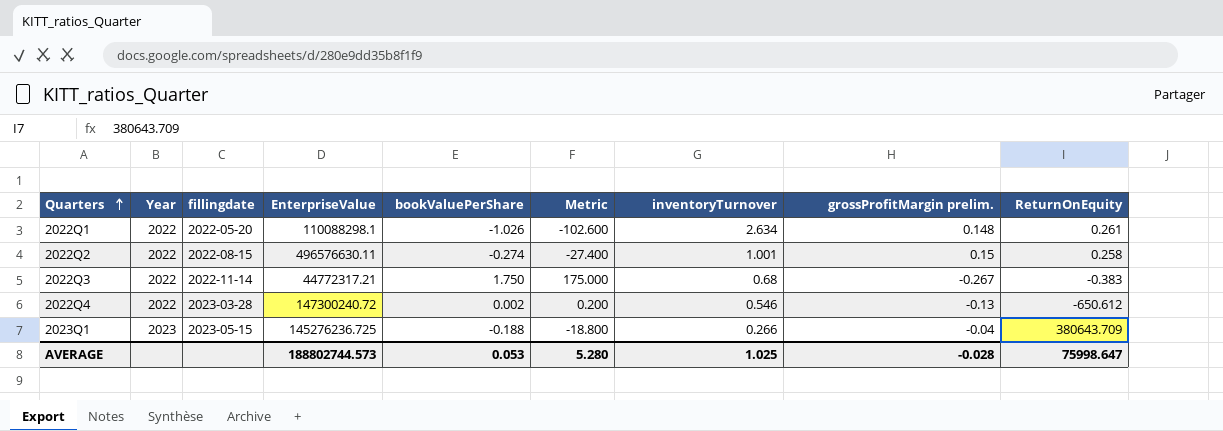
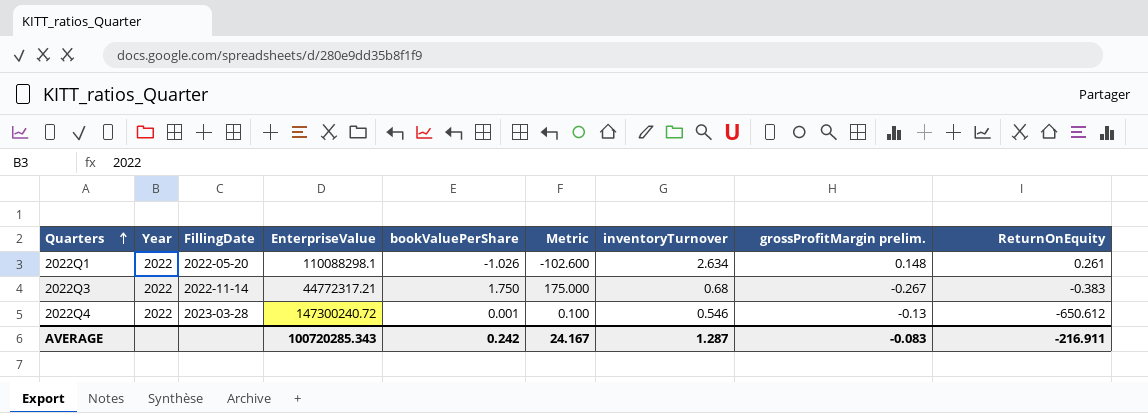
column name: fillingdate -> FillingDate
row 2022Q2: 2022 | 2022-08-15 | 496576630.11 | -0.274 | -27.400 | 1.001 | 0.15 | 0.258 -> none
row 2023Q1: 2023 | 2023-05-15 | 145276236.725 | -0.188 | -18.800 | 0.266 | -0.04 | 380643.709 -> none
2022Q4 | bookValuePerShare: 0.002 -> 0.001
2022Q4 | Metric: 0.200 -> 0.100
AVERAGE | EnterpriseValue: 188802744.573 -> 100720285.343
AVERAGE | bookValuePerShare: 0.053 -> 0.242
AVERAGE | Metric: 5.280 -> 24.167
AVERAGE | inventoryTurnover: 1.025 -> 1.287
AVERAGE | grossProfitMargin prelim.: -0.028 -> -0.083
AVERAGE | ReturnOnEquity: 75998.647 -> -216.911

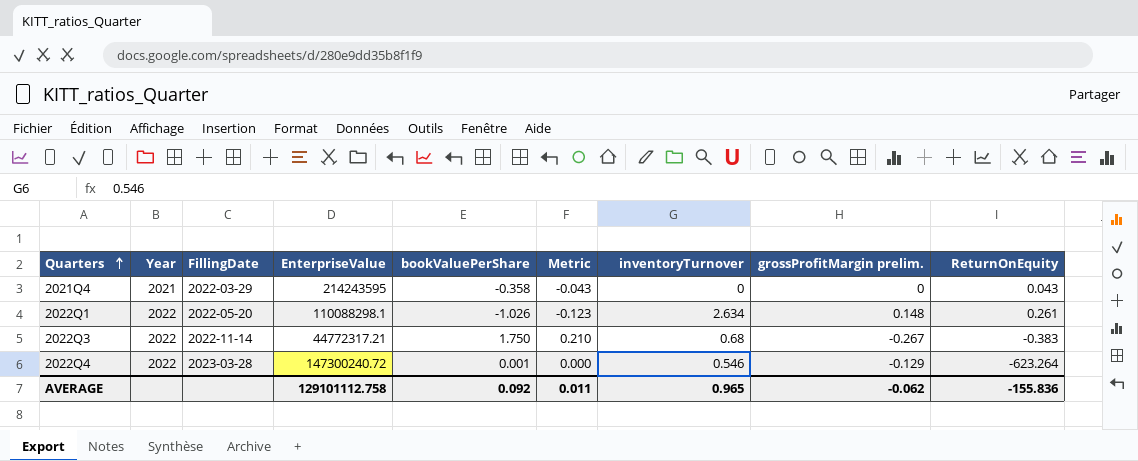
column Metric | formula: [bookValuePerShare] * 100 -> [bookValuePerShare] * 0.12
row 2021Q4: none -> 2021 | 2022-03-29 | 214243595 | -0.358 | -0.043 | 0 | 0 | 0.043
2022Q4 | grossProfitMargin prelim.: -0.13 -> -0.129
2022Q4 | ReturnOnEquity: -650.612 -> -623.264
AVERAGE | EnterpriseValue: 100720285.343 -> 129101112.758
AVERAGE | bookValuePerShare: 0.242 -> 0.092
AVERAGE | Metric: 24.167 -> 0.011
AVERAGE | inventoryTurnover: 1.287 -> 0.965
AVERAGE | grossProfitMargin prelim.: -0.083 -> -0.062
AVERAGE | ReturnOnEquity: -216.911 -> -155.836

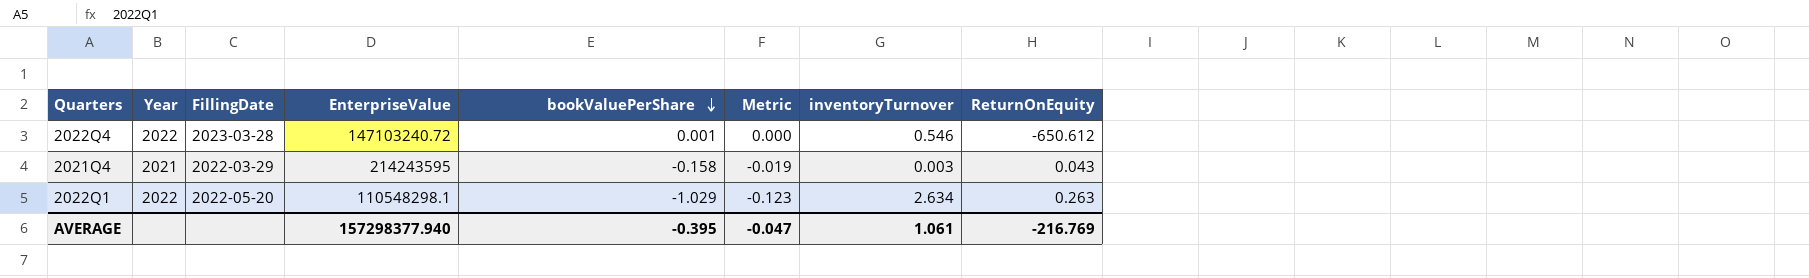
row order: Quarters ascending -> bookValuePerShare descending
column grossProfitMargin prelim. | position: 8 -> none
row 2022Q3: 2022 | 2022-11-14 | 44772317.21 | 1.750 | 0.210 | 0.68 | -0.267 | -0.383 -> none
2022Q4 | EnterpriseValue: 147300240.72 -> 147103240.72
2022Q4 | ReturnOnEquity: -623.264 -> -650.612
2021Q4 | bookValuePerShare: -0.358 -> -0.158
2021Q4 | Metric: -0.043 -> -0.019
2021Q4 | inventoryTurnover: 0 -> 0.003
2022Q1 | EnterpriseValue: 110088298.1 -> 110548298.1
2022Q1 | bookValuePerShare: -1.026 -> -1.029
2022Q1 | ReturnOnEquity: 0.261 -> 0.263
AVERAGE | EnterpriseValue: 129101112.758 -> 157298377.940
AVERAGE | bookValuePerShare: 0.092 -> -0.395
AVERAGE | Metric: 0.011 -> -0.047
AVERAGE | inventoryTurnover: 0.965 -> 1.061
AVERAGE | ReturnOnEquity: -155.836 -> -216.769

